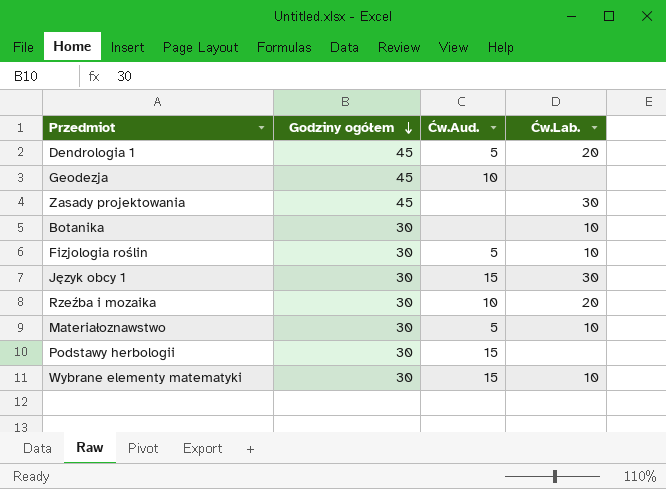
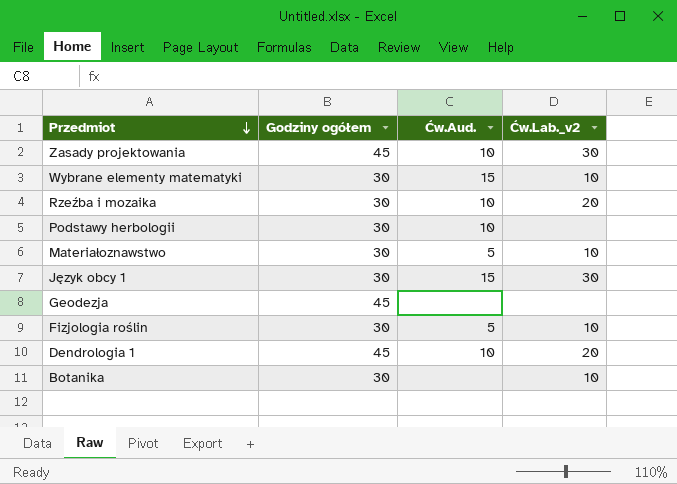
row order: Godziny ogółem descending -> Przedmiot descending
column name: Ćw.Lab. -> Ćw.Lab._v2
Zasady projektowania | Ćw.Aud.: none -> 10
Podstawy herbologii | Ćw.Aud.: 15 -> 10
Geodezja | Ćw.Aud.: 10 -> none
Dendrologia 1 | Ćw.Aud.: 5 -> 10

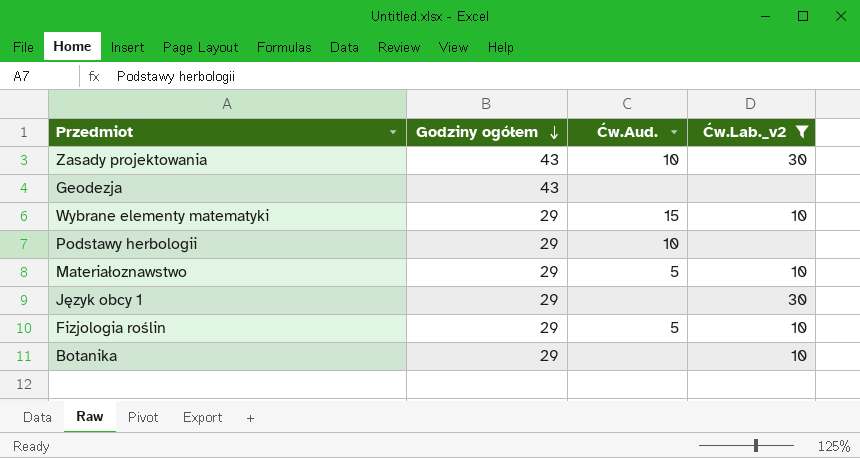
filter: none -> Ćw.Lab._v2 != 20
row order: Przedmiot descending -> Godziny ogółem descending
Zasady projektowania | Godziny ogółem: 45 -> 43
Geodezja | Godziny ogółem: 45 -> 43
Wybrane elementy matematyki | Godziny ogółem: 30 -> 29
Podstawy herbologii | Godziny ogółem: 30 -> 29
Materiałoznawstwo | Godziny ogółem: 30 -> 29
Język obcy 1 | Godziny ogółem: 30 -> 29
Język obcy 1 | Ćw.Aud.: 15 -> none
Fizjologia roślin | Godziny ogółem: 30 -> 29
Botanika | Godziny ogółem: 30 -> 29

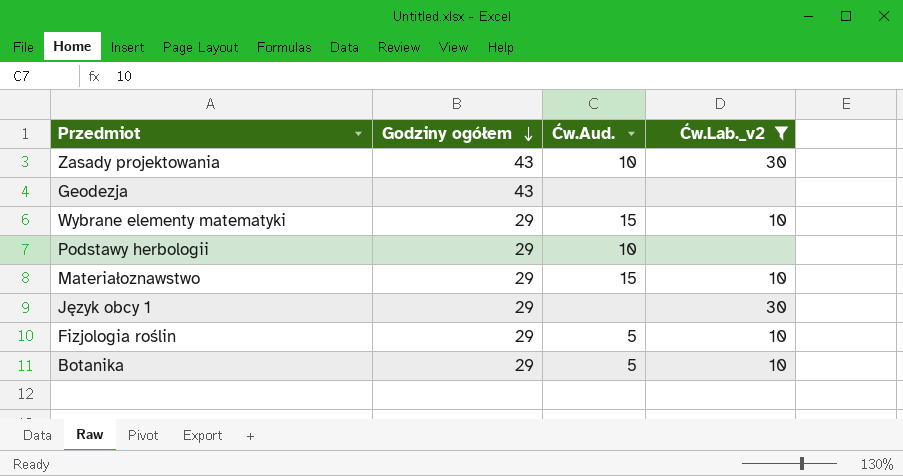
Materiałoznawstwo | Ćw.Aud.: 5 -> 15
Botanika | Ćw.Aud.: none -> 5

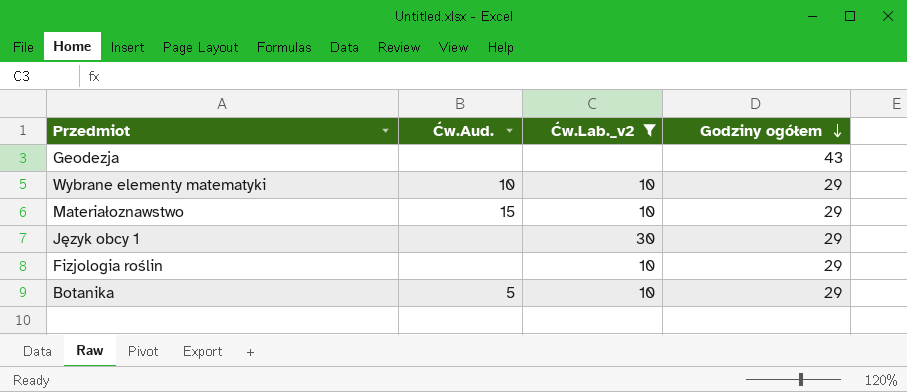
column Godziny ogółem | position: 2 -> 4
row Zasady projektowania: 43 | 10 | 30 -> none
row Podstawy herbologii: 29 | 10 | none -> none
Wybrane elementy matematyki | Ćw.Aud.: 15 -> 10
Fizjologia roślin | Ćw.Aud.: 5 -> none

